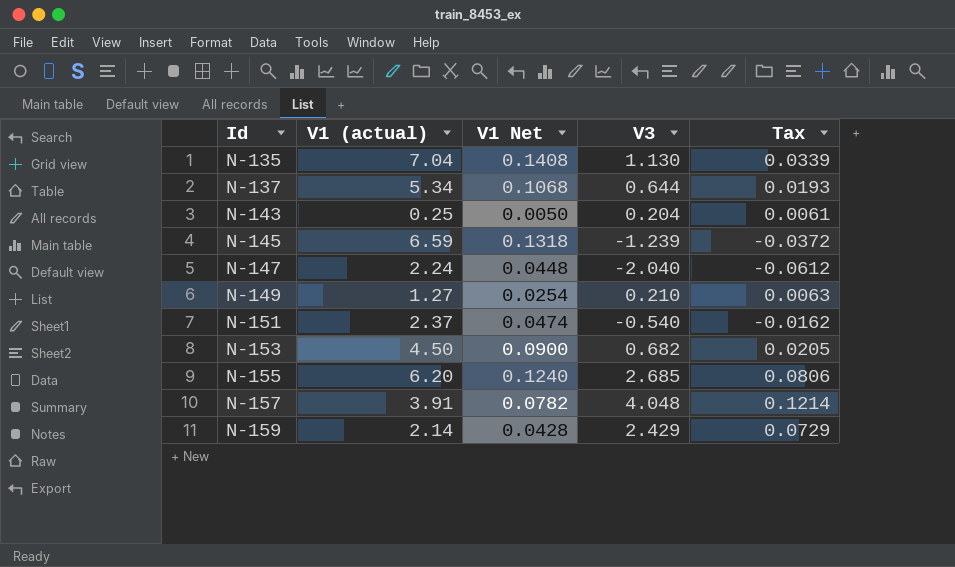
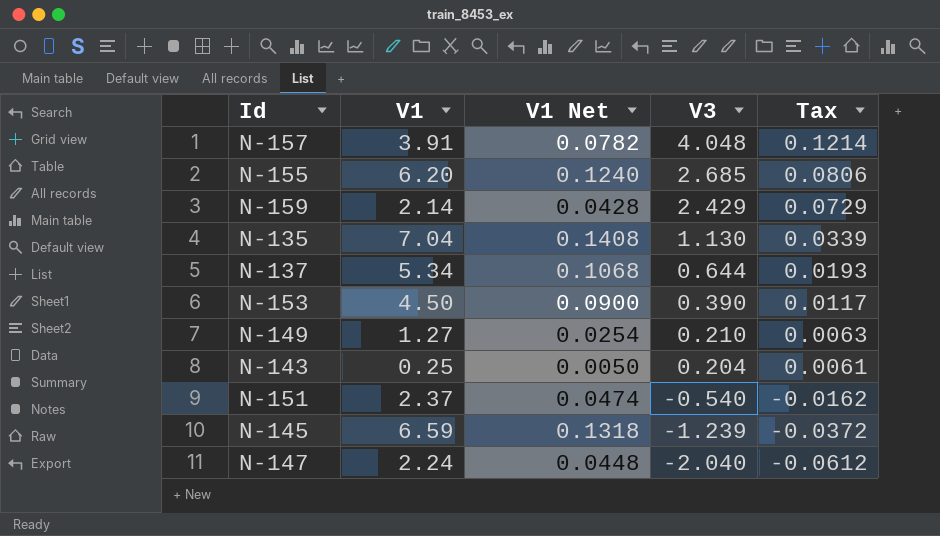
row order: Id ascending -> V3 descending
column name: V1 (actual) -> V1
N-153 | V3: 0.682 -> 0.390
N-153 | Tax: 0.0205 -> 0.0117

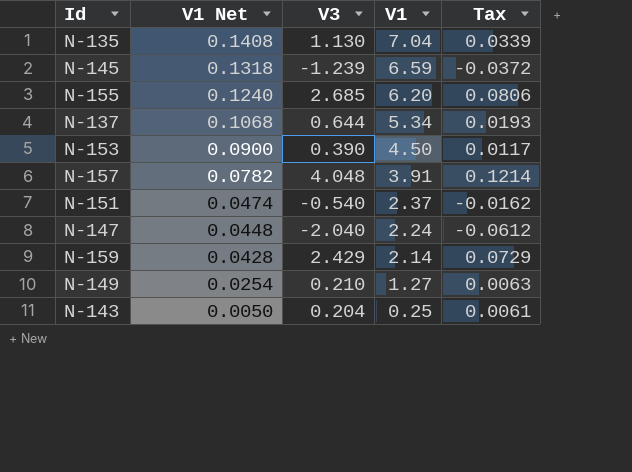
row order: V3 descending -> V1 Net descending
column V1 | position: 2 -> 4

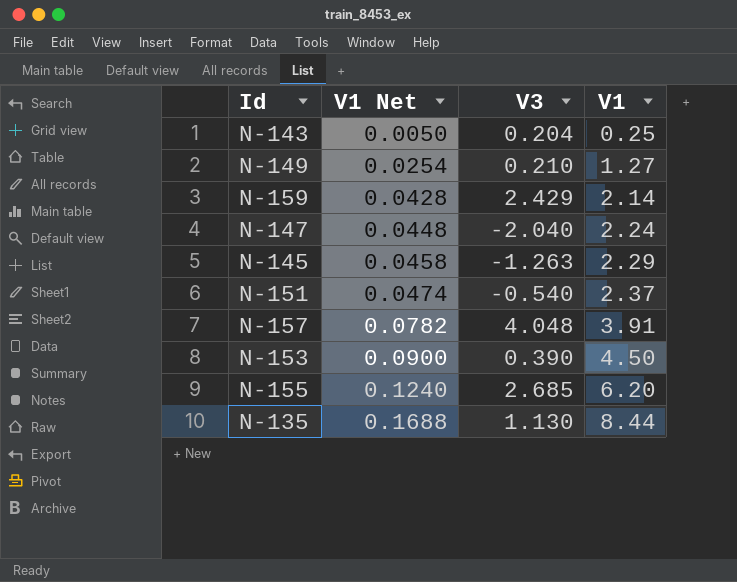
row order: V1 Net descending -> V1 Net ascending
column Tax | formula: [V3] * 0.03 -> none
row N-137: 0.1068 | 0.644 | 5.34 | 0.0193 -> none
N-145 | V1 Net: 0.1318 -> 0.0458
N-145 | V3: -1.239 -> -1.263
N-145 | V1: 6.59 -> 2.29
N-135 | V1 Net: 0.1408 -> 0.1688
N-135 | V1: 7.04 -> 8.44

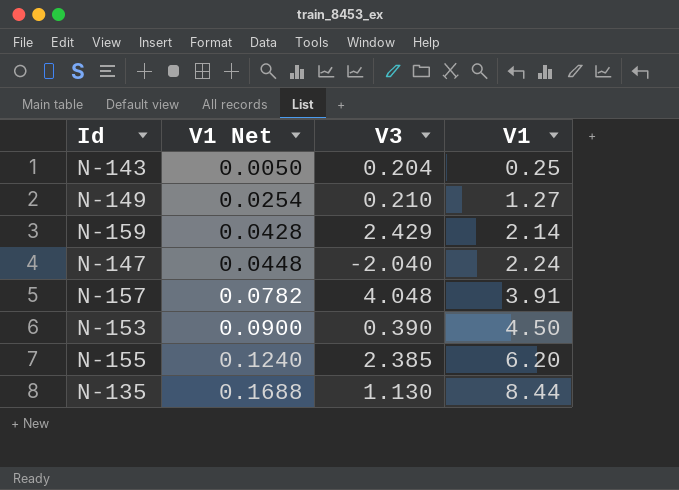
row N-145: 0.0458 | -1.263 | 2.29 -> none
row N-151: 0.0474 | -0.540 | 2.37 -> none
N-155 | V3: 2.685 -> 2.385

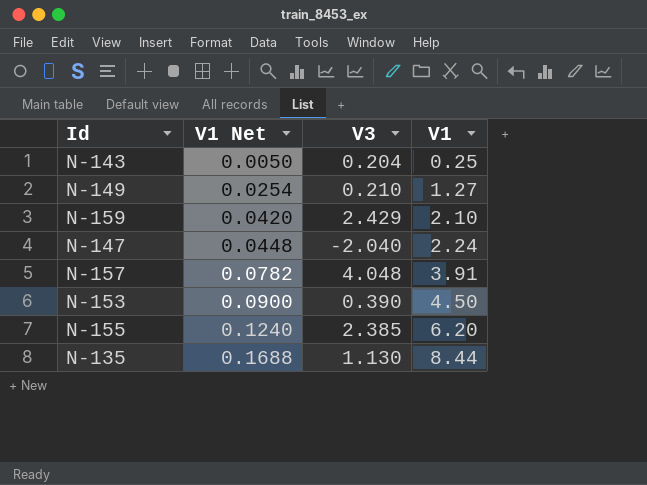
N-159 | V1 Net: 0.0428 -> 0.0420
N-159 | V1: 2.14 -> 2.10

